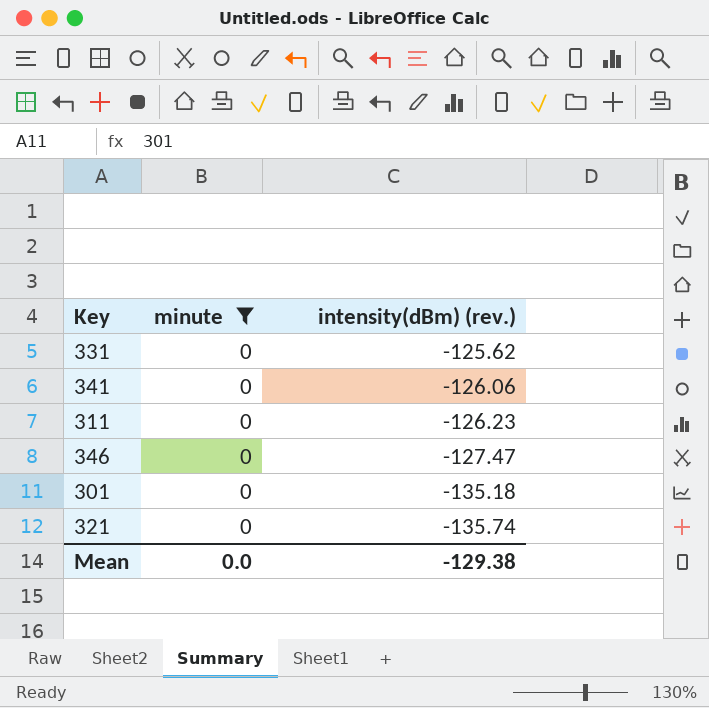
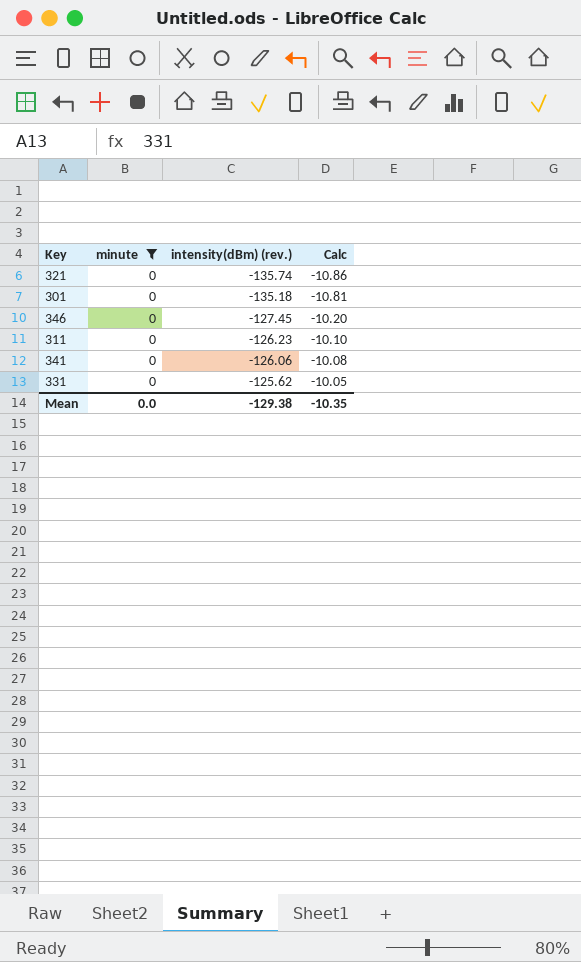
row order: intensity(dBm) (rev.) descending -> intensity(dBm) (rev.) ascending
column Calc | formula: none -> [intensity(dBm) (rev.)] * 0.08
346 | intensity(dBm) (rev.): -127.47 -> -127.45

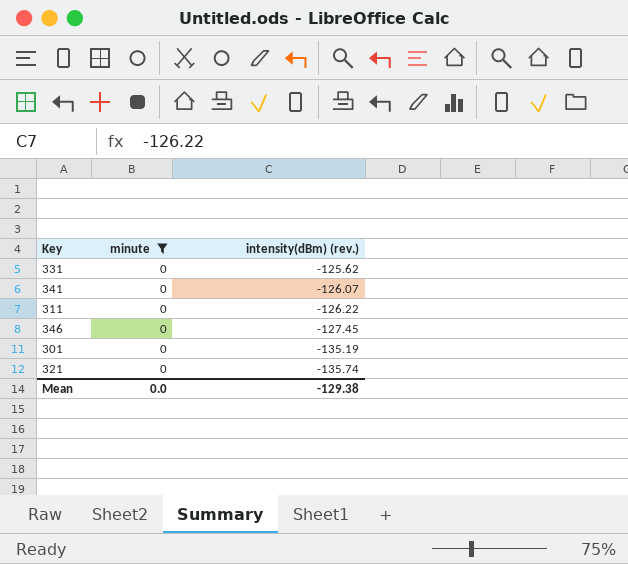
row order: intensity(dBm) (rev.) ascending -> intensity(dBm) (rev.) descending
column Calc | formula: [intensity(dBm) (rev.)] * 0.08 -> none
341 | intensity(dBm) (rev.): -126.06 -> -126.07
311 | intensity(dBm) (rev.): -126.23 -> -126.22
301 | intensity(dBm) (rev.): -135.18 -> -135.19

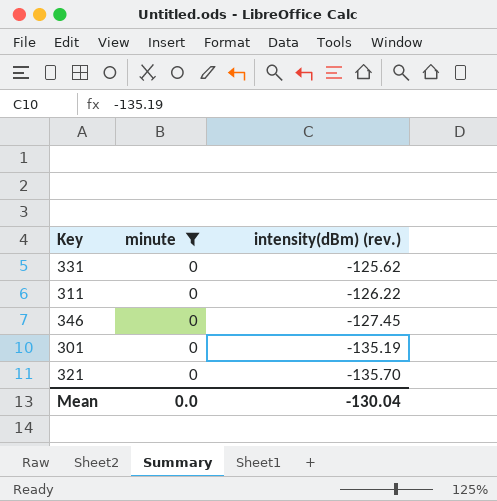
row 341: 0 | -126.07 -> none
321 | intensity(dBm) (rev.): -135.74 -> -135.70
Mean | intensity(dBm) (rev.): -129.38 -> -130.04

